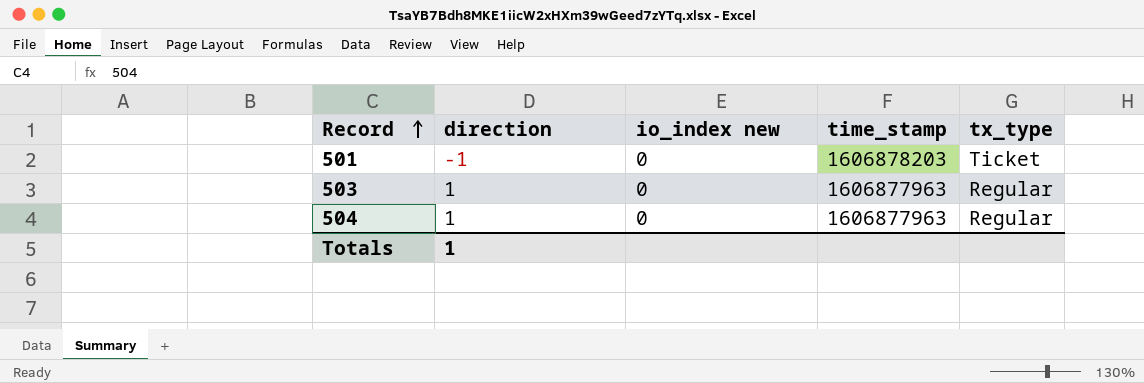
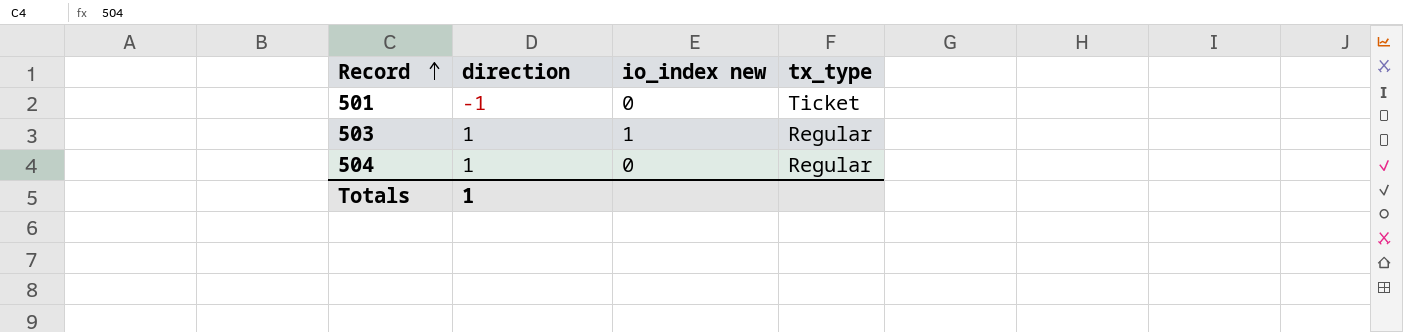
column time_stamp | position: 4 -> none
503 | io_index new: 0 -> 1

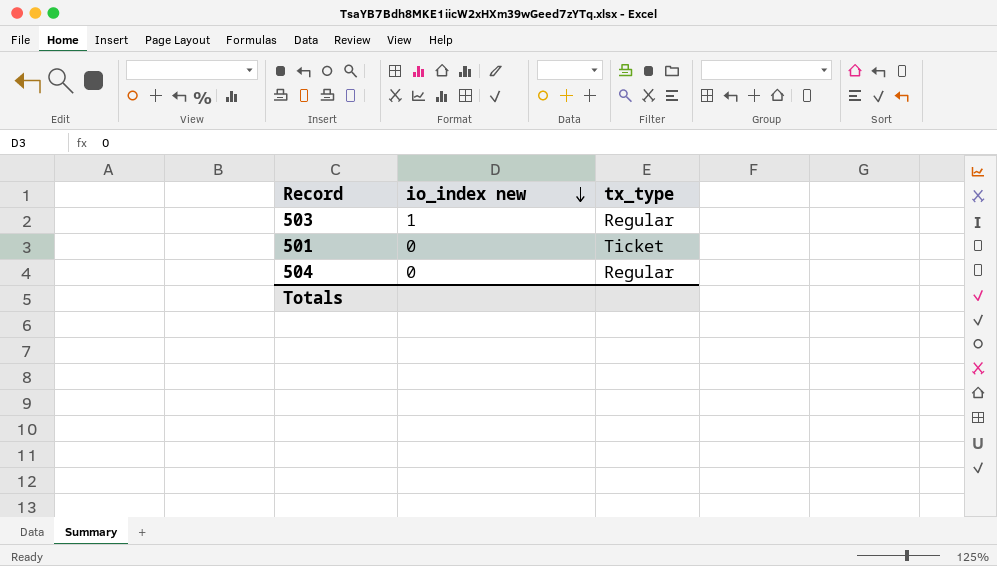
row order: Record ascending -> io_index new descending
column direction | position: 2 -> none

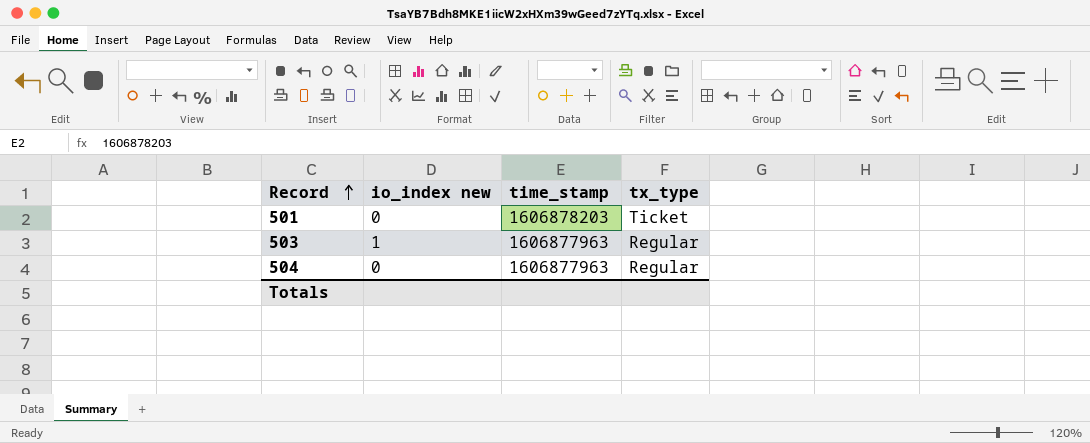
row order: io_index new descending -> Record ascending
column time_stamp | position: none -> 3

